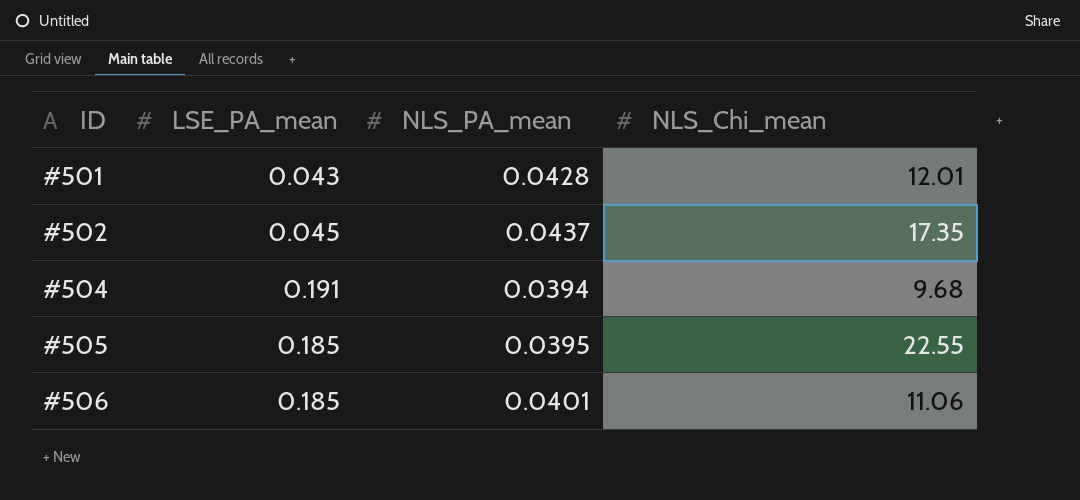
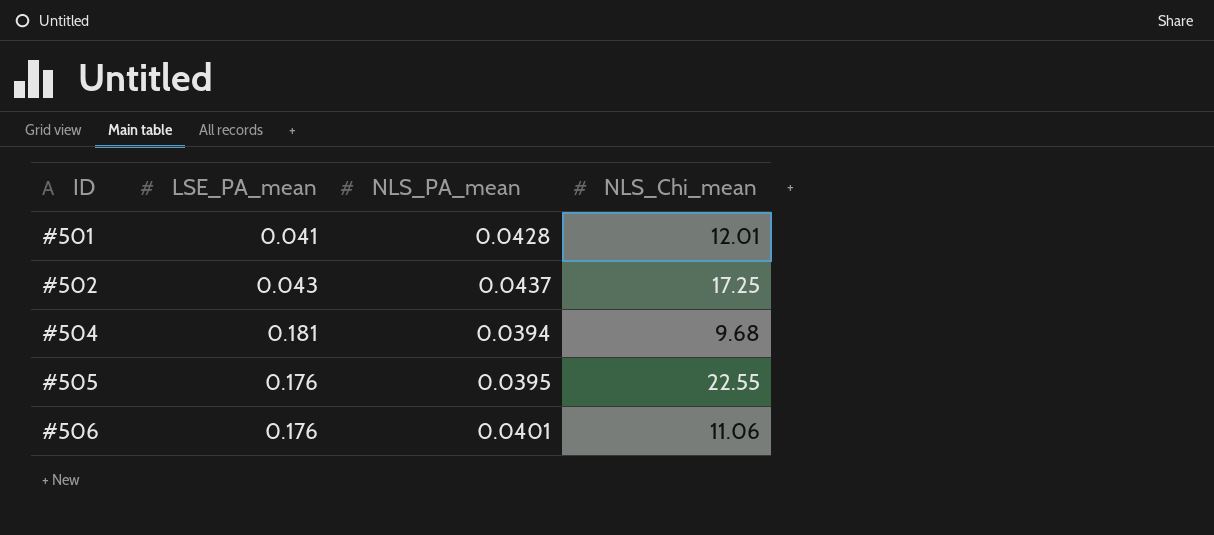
#501 | LSE_PA_mean: 0.043 -> 0.041
#502 | LSE_PA_mean: 0.045 -> 0.043
#502 | NLS_Chi_mean: 17.35 -> 17.25
#504 | LSE_PA_mean: 0.191 -> 0.181
#505 | LSE_PA_mean: 0.185 -> 0.176
#506 | LSE_PA_mean: 0.185 -> 0.176

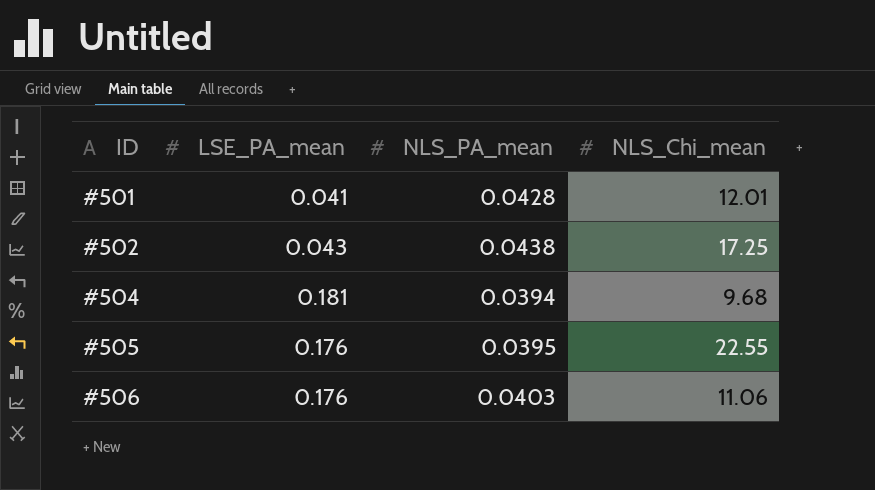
#502 | NLS_PA_mean: 0.0437 -> 0.0438
#506 | NLS_PA_mean: 0.0401 -> 0.0403

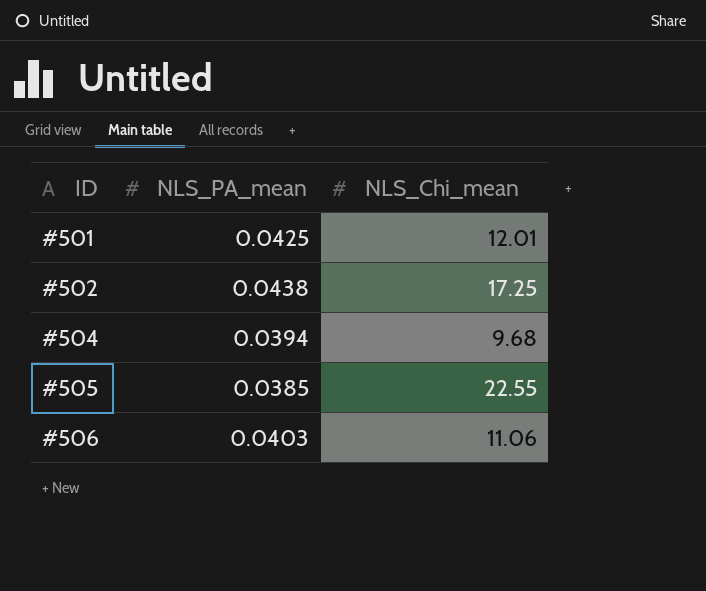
column LSE_PA_mean | position: 2 -> none
#501 | NLS_PA_mean: 0.0428 -> 0.0425
#505 | NLS_PA_mean: 0.0395 -> 0.0385

